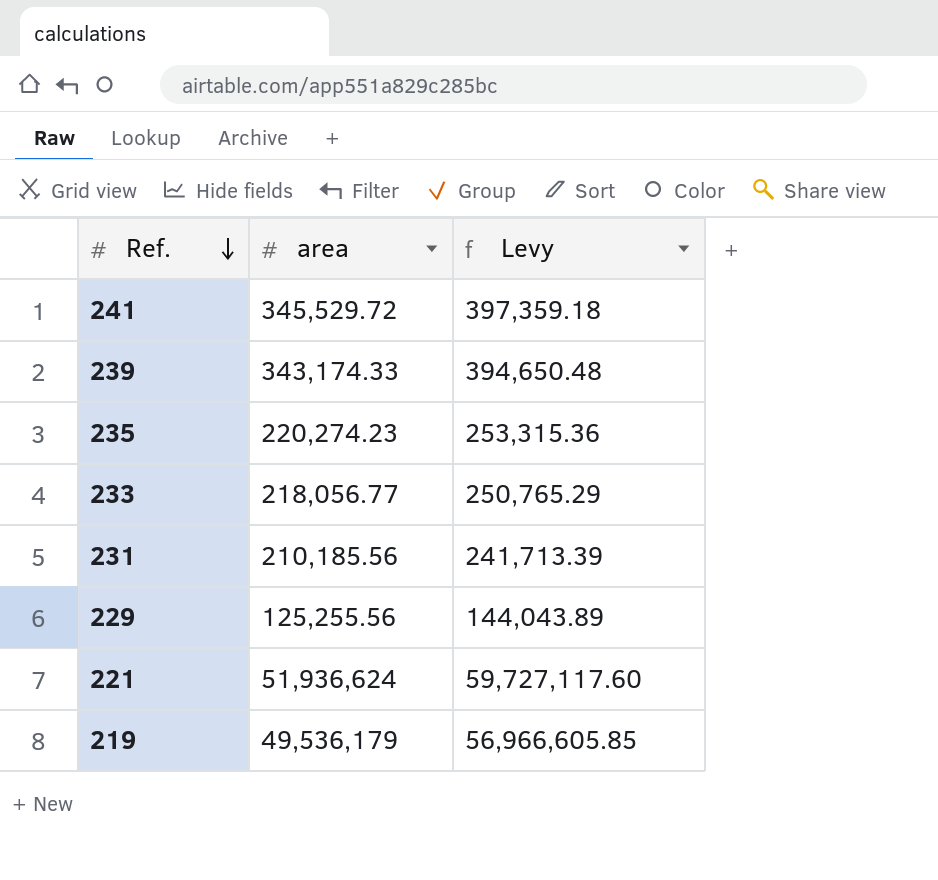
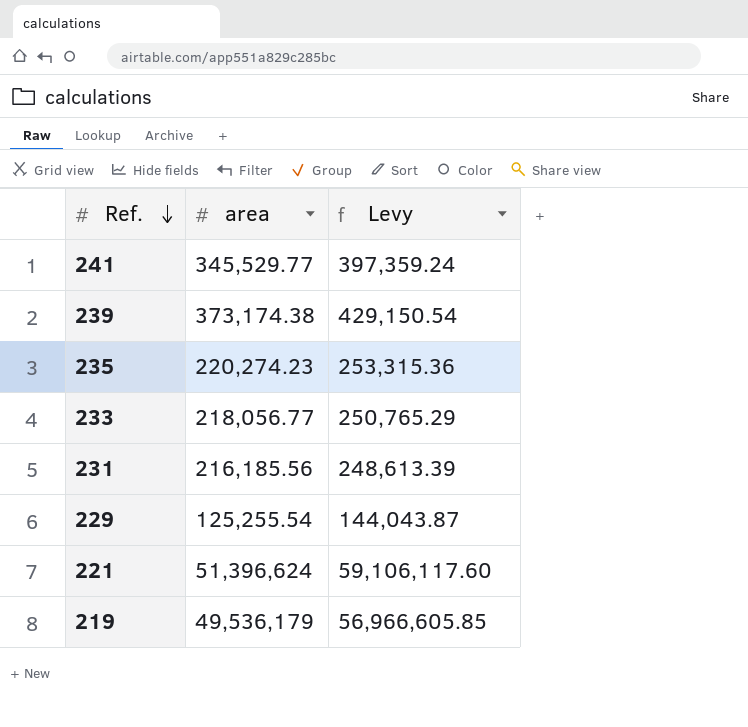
241 | area: 345,529.72 -> 345,529.77
241 | Levy: 397,359.18 -> 397,359.24
239 | area: 343,174.33 -> 373,174.38
239 | Levy: 394,650.48 -> 429,150.54
231 | area: 210,185.56 -> 216,185.56
231 | Levy: 241,713.39 -> 248,613.39
229 | area: 125,255.56 -> 125,255.54
229 | Levy: 144,043.89 -> 144,043.87
221 | area: 51,936,624 -> 51,396,624
221 | Levy: 59,727,117.60 -> 59,106,117.60

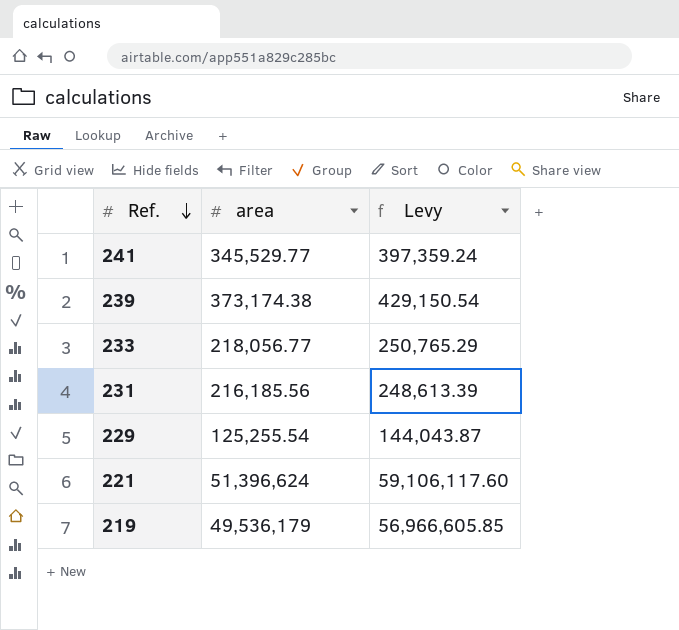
row 235: 220,274.23 | 253,315.36 -> none

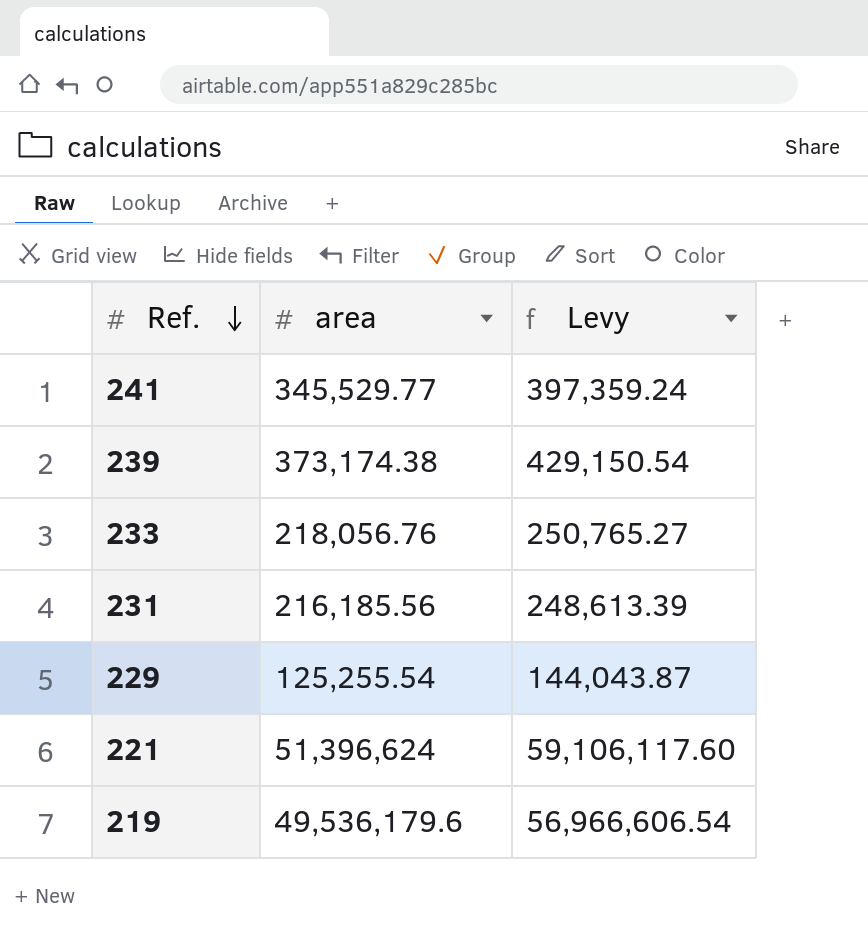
233 | area: 218,056.77 -> 218,056.76
233 | Levy: 250,765.29 -> 250,765.27
219 | area: 49,536,179 -> 49,536,179.6
219 | Levy: 56,966,605.85 -> 56,966,606.54

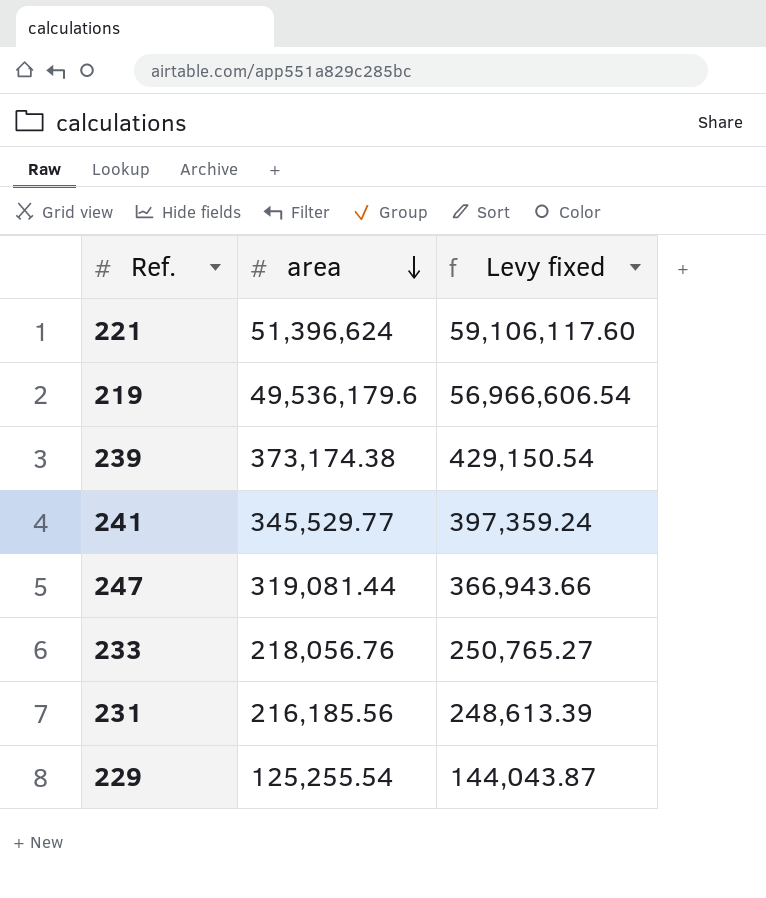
row order: Ref. descending -> area descending
column name: Levy -> Levy fixed
row 247: none -> 319,081.44 | 366,943.66

